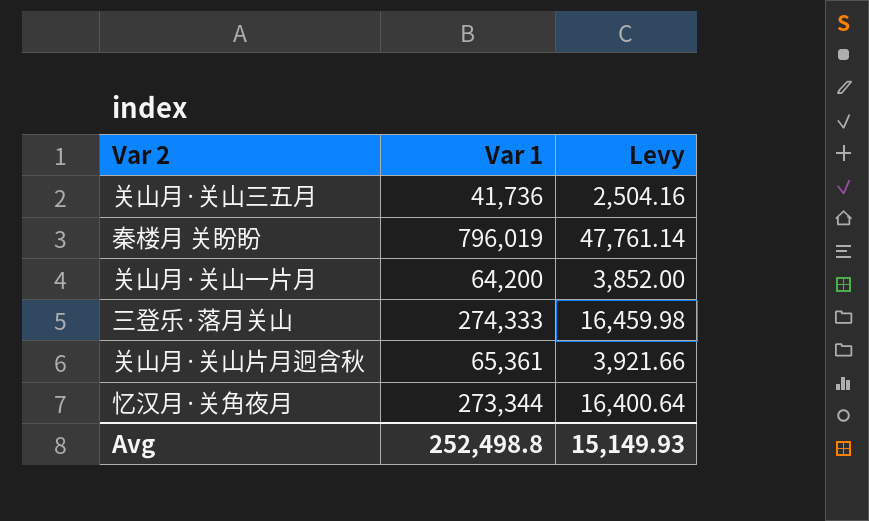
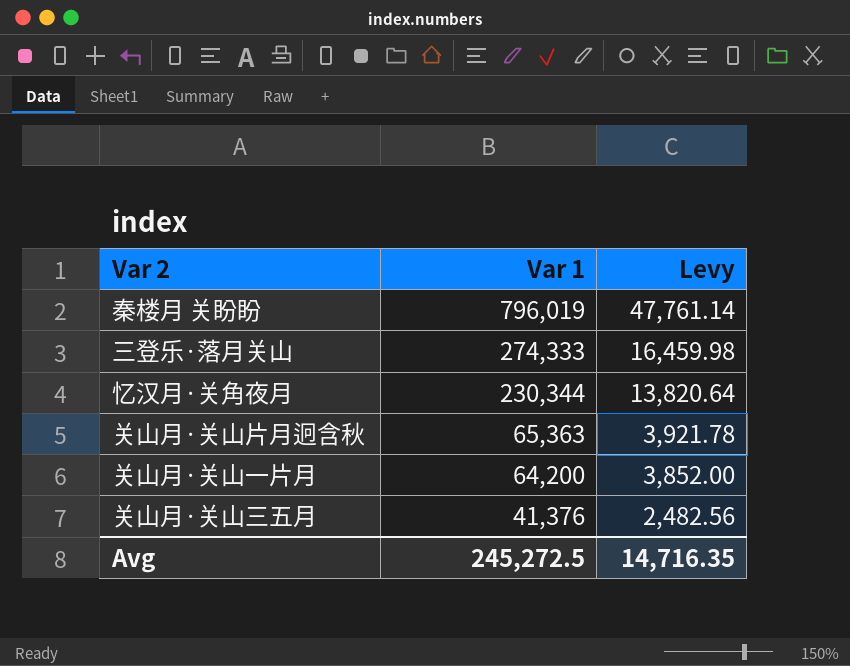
row order: none -> Var 1 descending
忆汉月·关角夜月 | Var 1: 273,344 -> 230,344
忆汉月·关角夜月 | Levy: 16,400.64 -> 13,820.64
关山月·关山片月迥含秋 | Var 1: 65,361 -> 65,363
关山月·关山片月迥含秋 | Levy: 3,921.66 -> 3,921.78
关山月·关山三五月 | Var 1: 41,736 -> 41,376
关山月·关山三五月 | Levy: 2,504.16 -> 2,482.56
Avg | Var 1: 252,498.8 -> 245,272.5
Avg | Levy: 15,149.93 -> 14,716.35

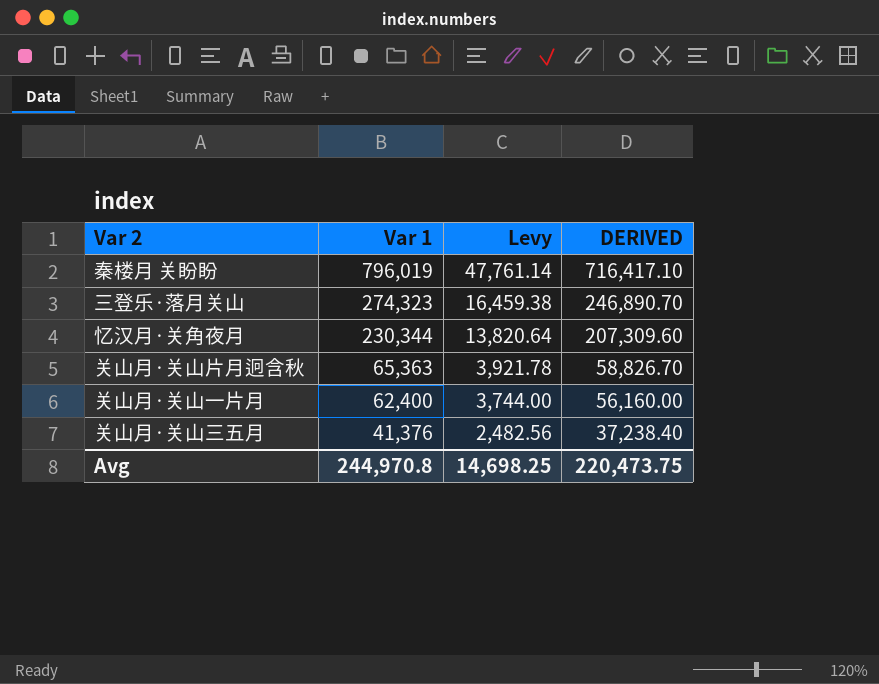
column DERIVED | formula: none -> [Var 1] * 0.9
三登乐·落月关山 | Var 1: 274,333 -> 274,323
三登乐·落月关山 | Levy: 16,459.98 -> 16,459.38
关山月·关山一片月 | Var 1: 64,200 -> 62,400
关山月·关山一片月 | Levy: 3,852.00 -> 3,744.00
Avg | Var 1: 245,272.5 -> 244,970.8
Avg | Levy: 14,716.35 -> 14,698.25

